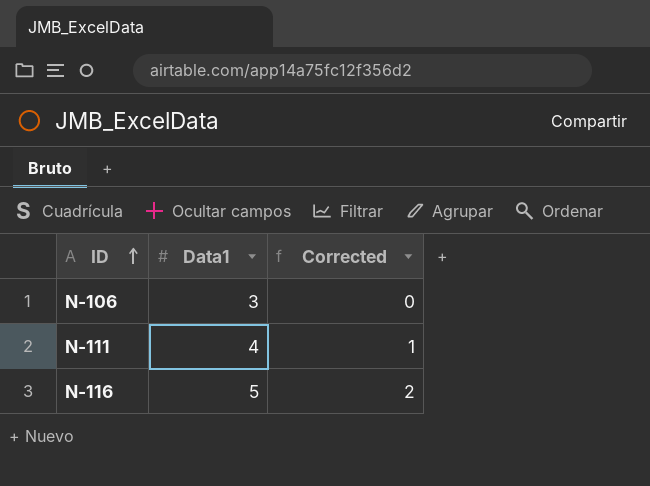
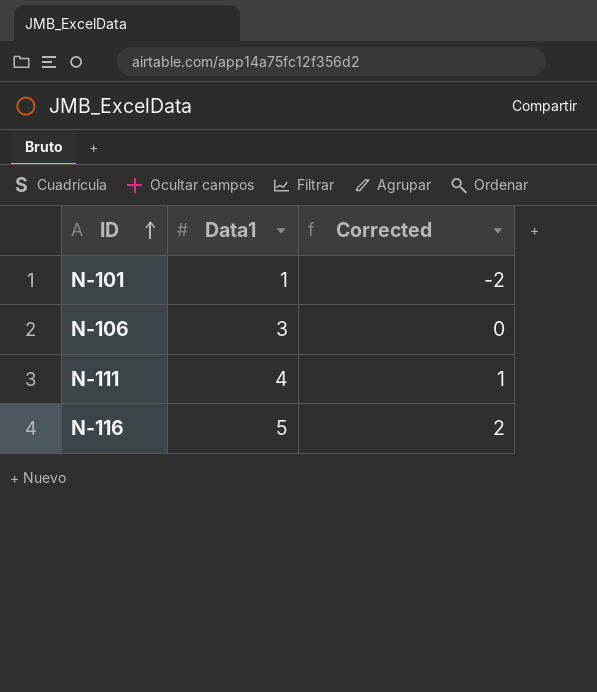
row N-101: none -> 1 | -2

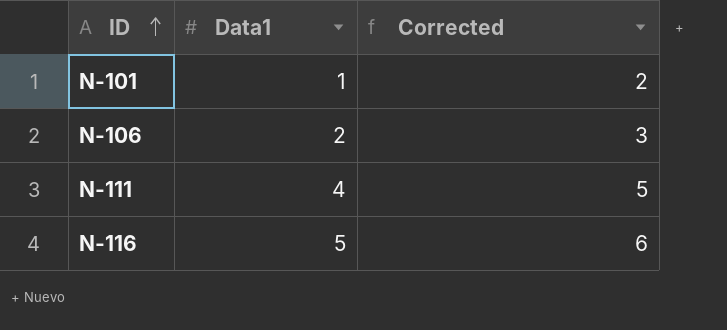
column Corrected | formula: [Data1] - 3 -> [Data1] + 1
N-106 | Data1: 3 -> 2

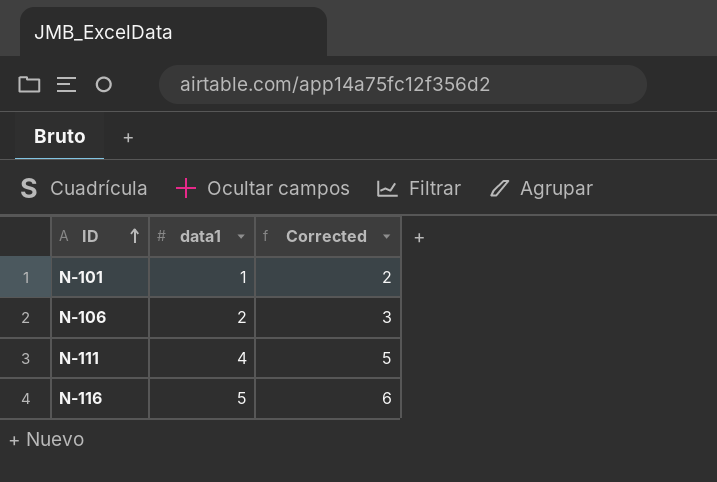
column name: Data1 -> data1

